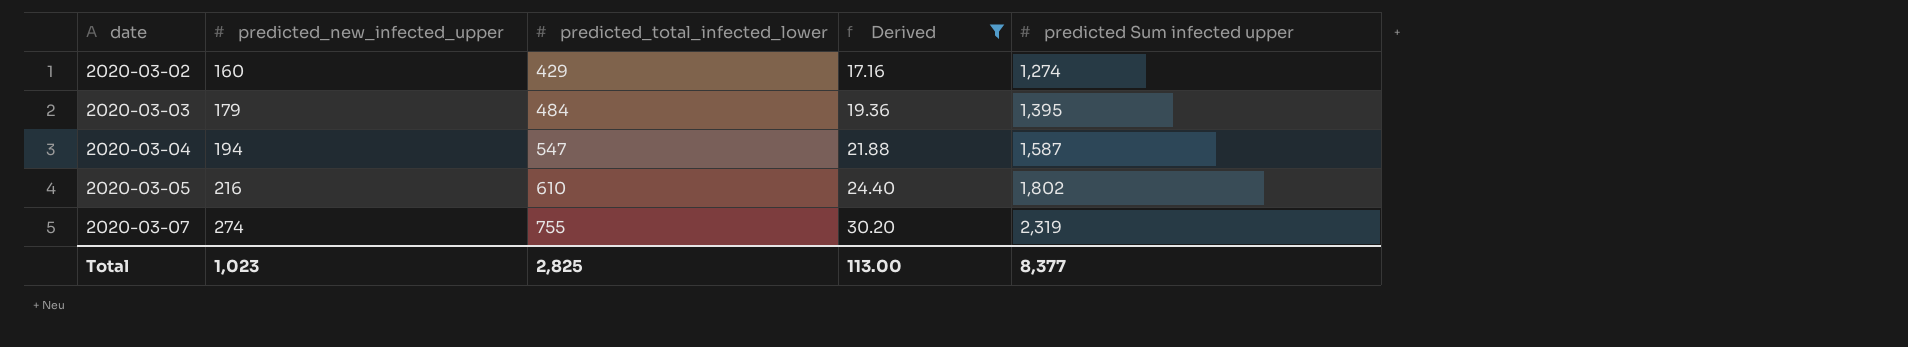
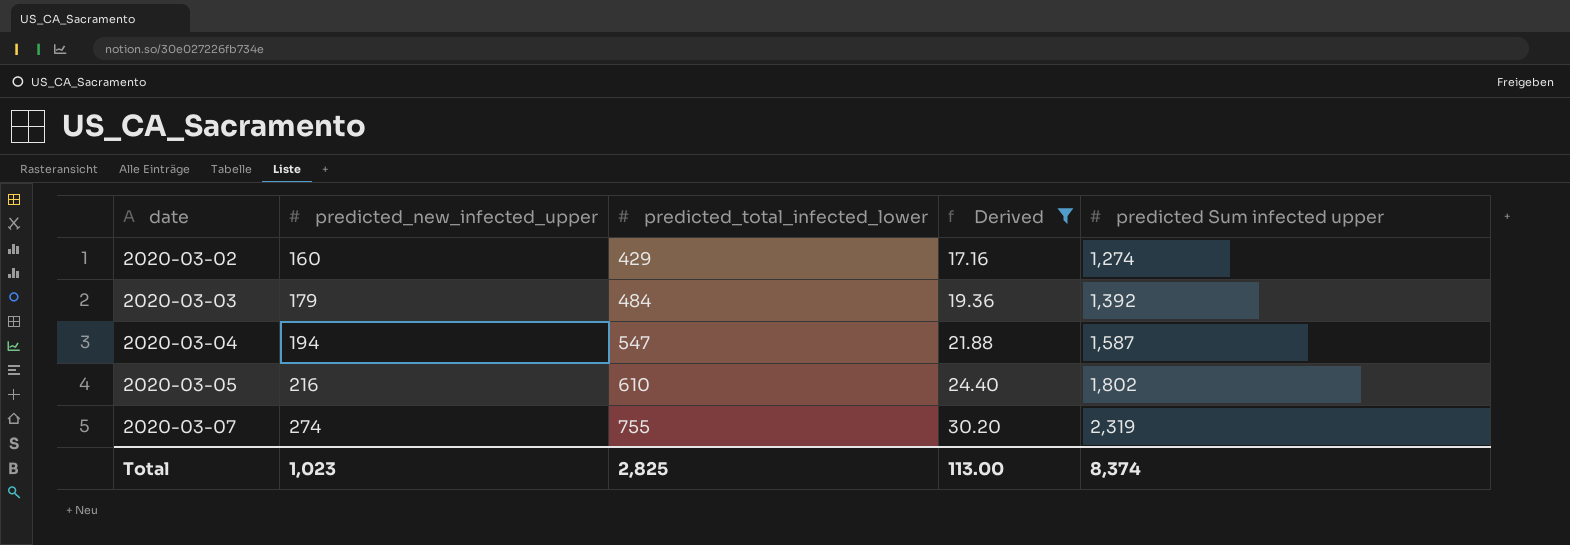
2020-03-03 | predicted Sum infected upper: 1,395 -> 1,392
Total | predicted Sum infected upper: 8,377 -> 8,374

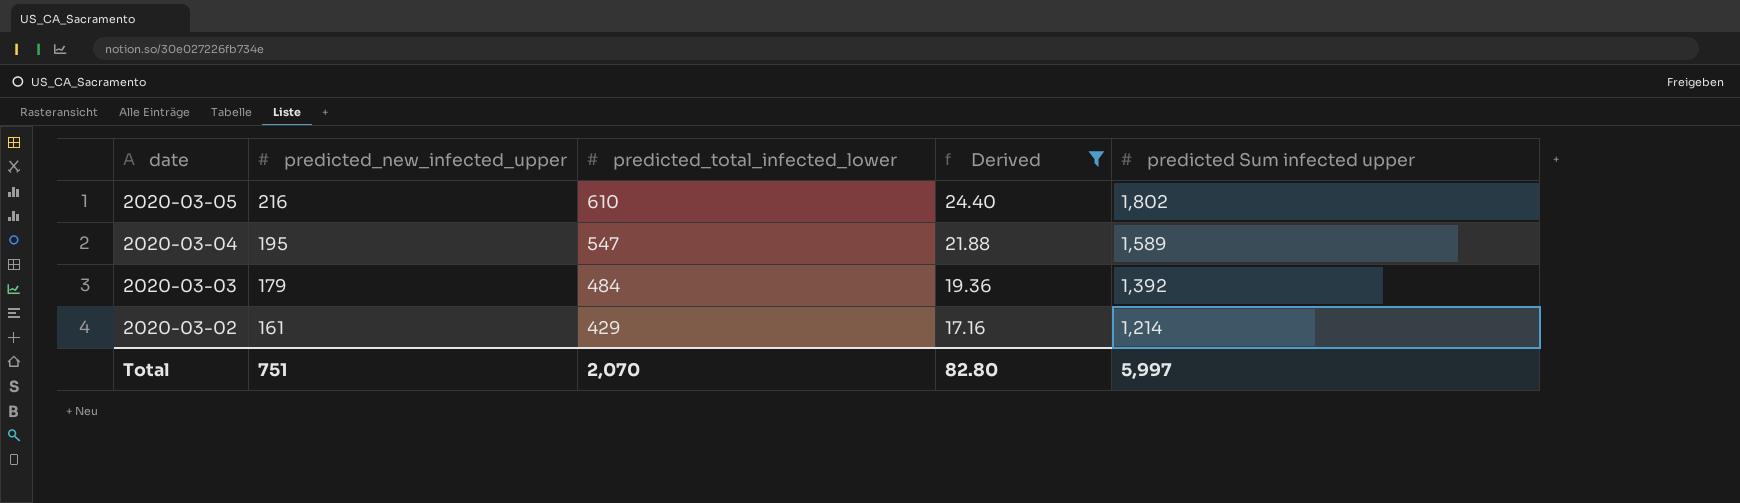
row order: date ascending -> date descending
row 2020-03-07: 274 | 755 | 30.20 | 2,319 -> none
2020-03-04 | predicted_new_infected_upper: 194 -> 195
2020-03-04 | predicted Sum infected upper: 1,587 -> 1,589
2020-03-02 | predicted_new_infected_upper: 160 -> 161
2020-03-02 | predicted Sum infected upper: 1,274 -> 1,214
Total | predicted_new_infected_upper: 1,023 -> 751
Total | predicted_total_infected_lower: 2,825 -> 2,070
Total | Derived: 113.00 -> 82.80
Total | predicted Sum infected upper: 8,374 -> 5,997

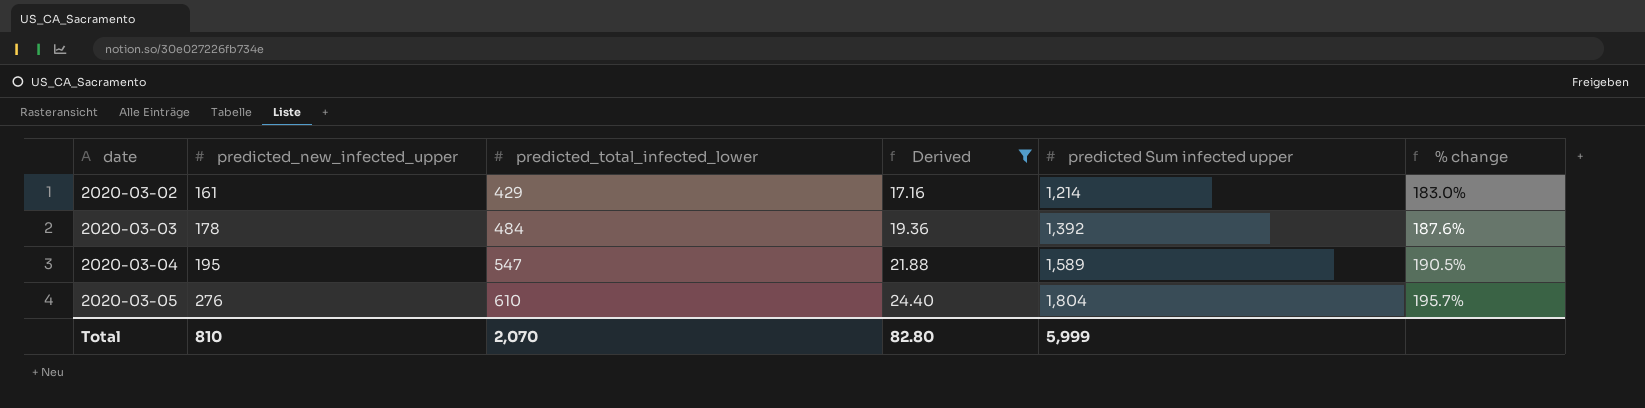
row order: date descending -> date ascending
column % change | formula: none -> ([predicted Sum infected upper] - [predicted_total_infected_lower]) / [predicted_total_infected_lower]
2020-03-03 | predicted_new_infected_upper: 179 -> 178
2020-03-05 | predicted_new_infected_upper: 216 -> 276
2020-03-05 | predicted Sum infected upper: 1,802 -> 1,804
Total | predicted_new_infected_upper: 751 -> 810
Total | predicted Sum infected upper: 5,997 -> 5,999

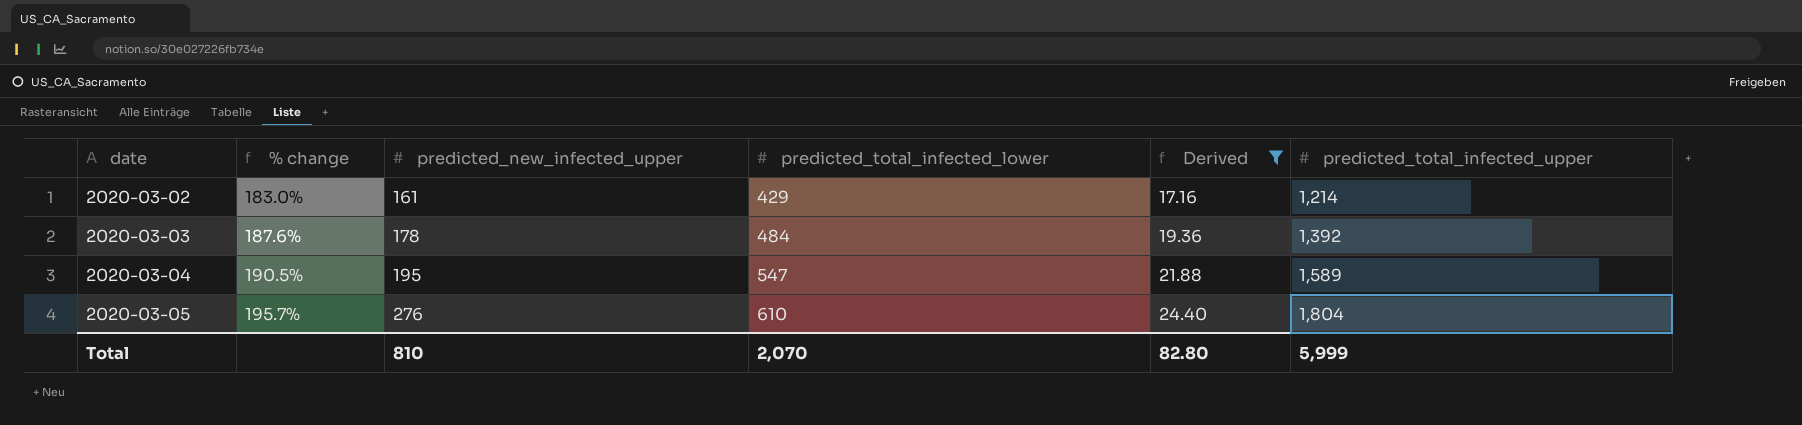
column % change | position: 6 -> 2
column name: predicted Sum infected upper -> predicted_total_infected_upper

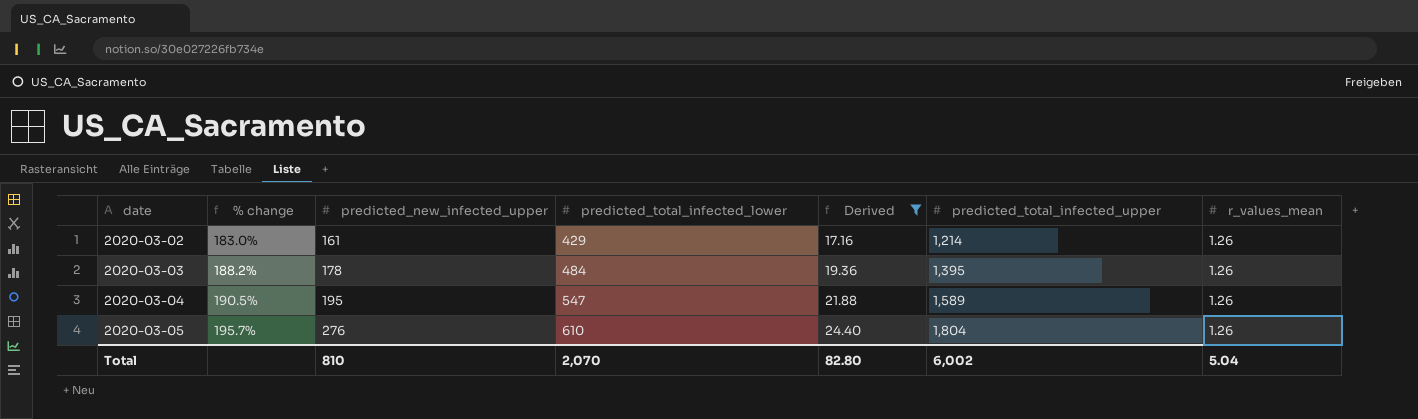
column r_values_mean | position: none -> 7
2020-03-03 | % change: 187.6% -> 188.2%
2020-03-03 | predicted_total_infected_upper: 1,392 -> 1,395
Total | predicted_total_infected_upper: 5,999 -> 6,002

